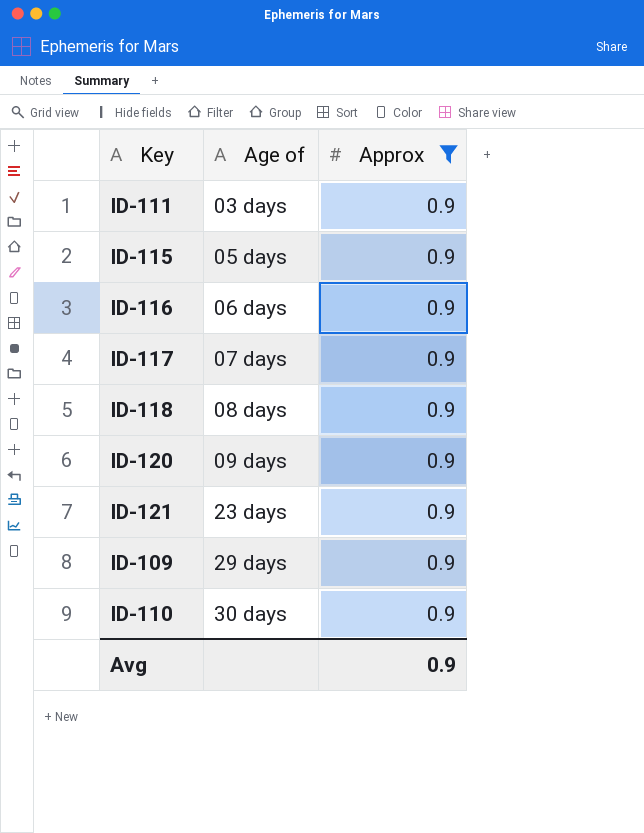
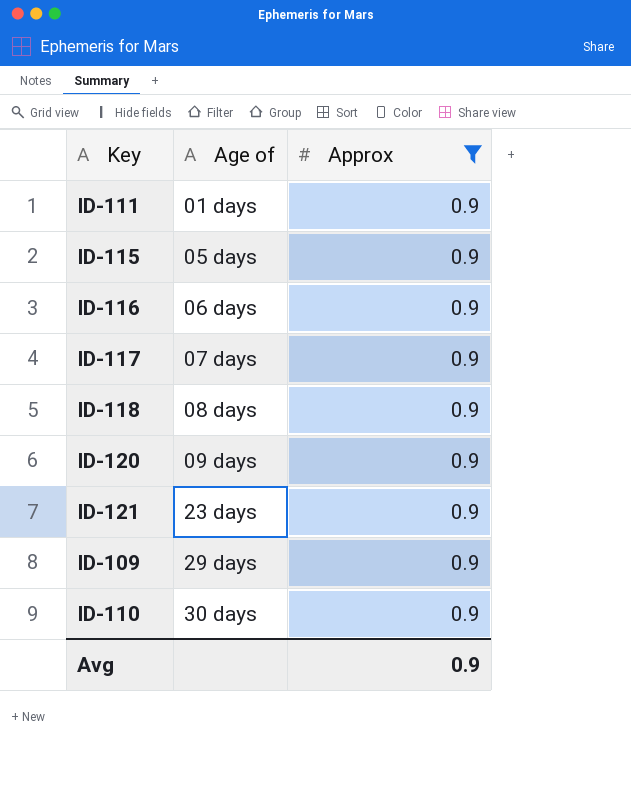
ID-111 | Age of: 03 days -> 01 days

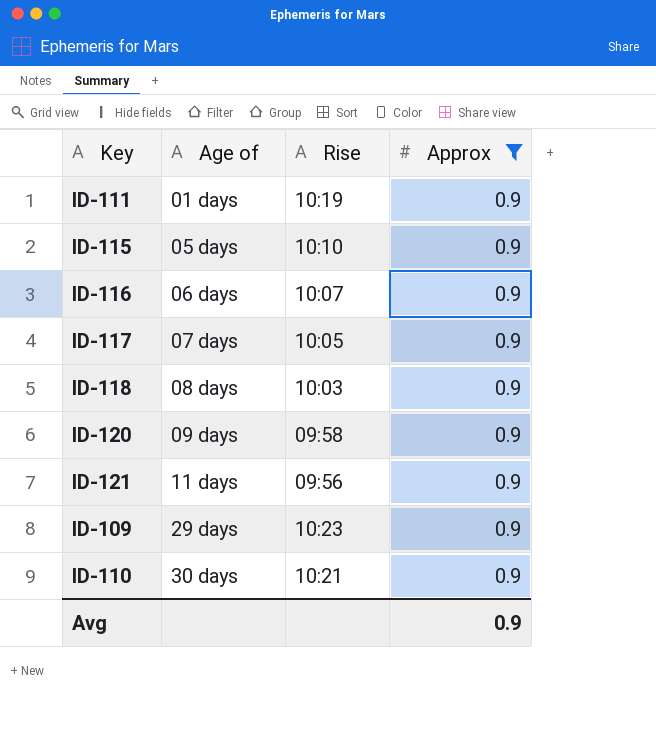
column Rise | position: none -> 3
ID-121 | Age of: 23 days -> 11 days

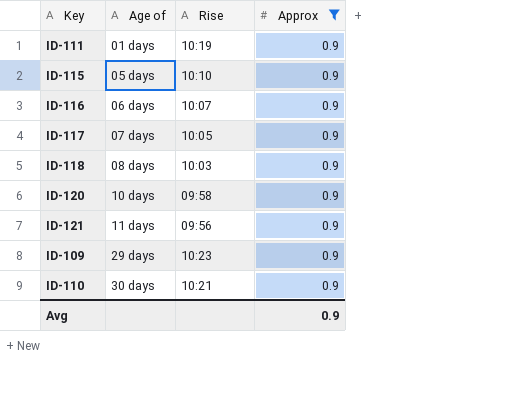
ID-120 | Age of: 09 days -> 10 days

